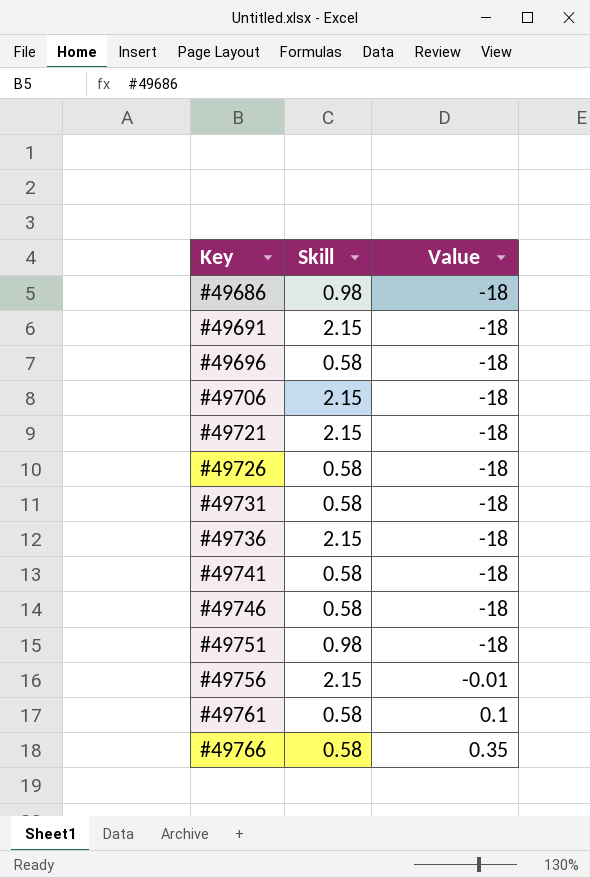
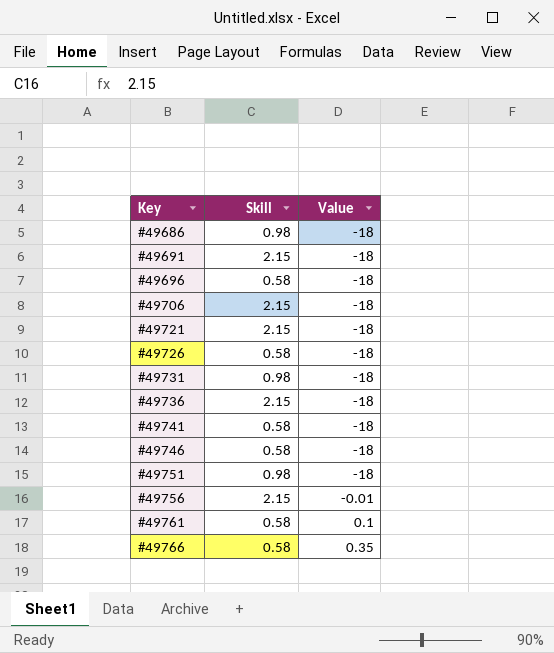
#49731 | Skill: 0.58 -> 0.98

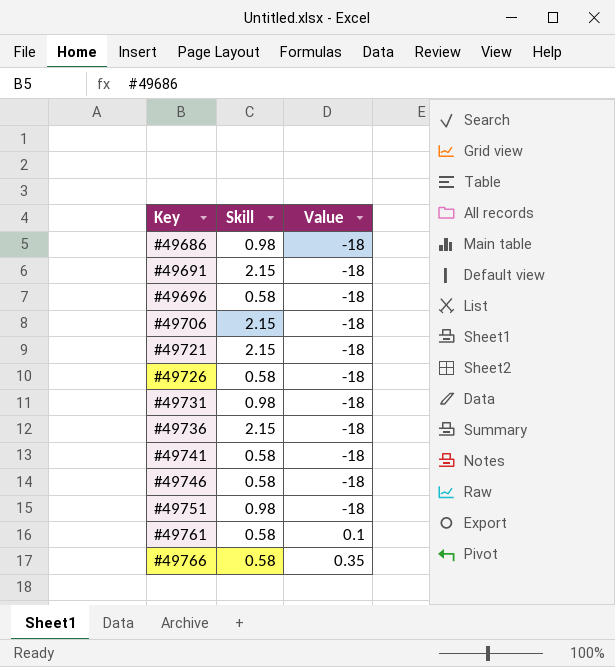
row #49756: 2.15 | -0.01 -> none

